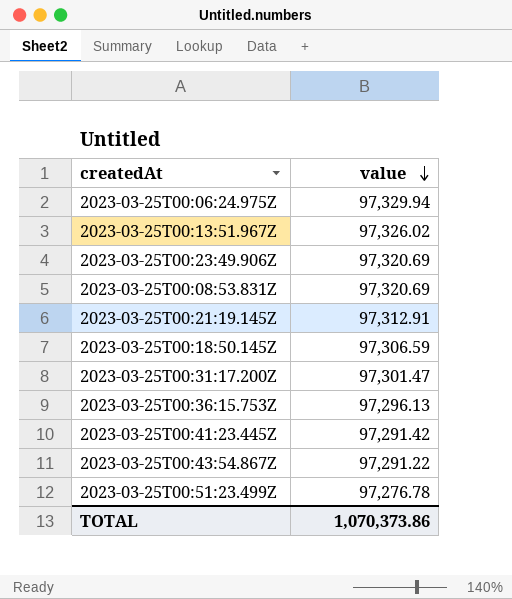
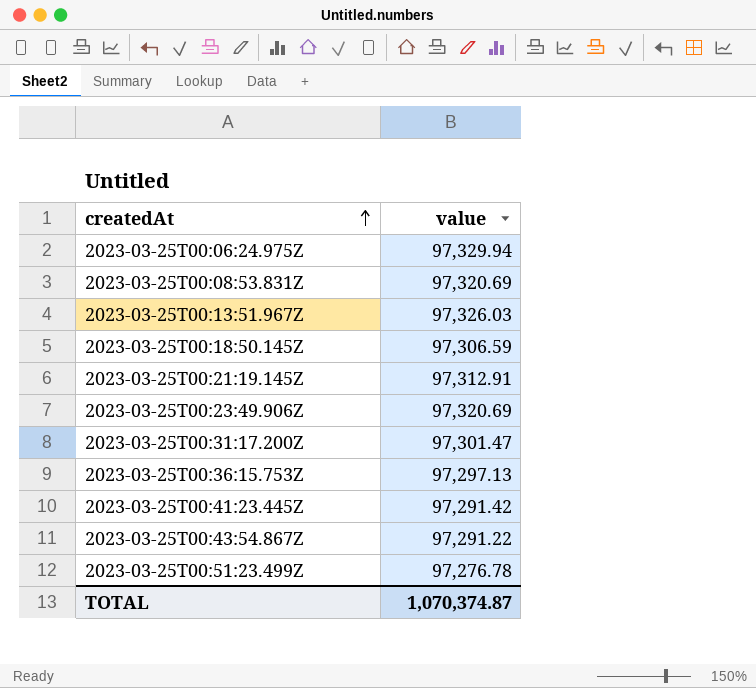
row order: value descending -> createdAt ascending
2023-03-25T00:13:51.967Z | value: 97,326.02 -> 97,326.03
2023-03-25T00:36:15.753Z | value: 97,296.13 -> 97,297.13
TOTAL | value: 1,070,373.86 -> 1,070,374.87

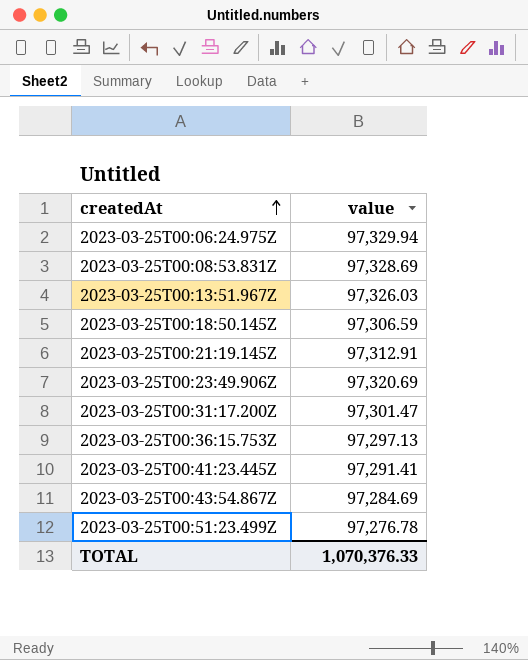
2023-03-25T00:08:53.831Z | value: 97,320.69 -> 97,328.69
2023-03-25T00:41:23.445Z | value: 97,291.42 -> 97,291.41
2023-03-25T00:43:54.867Z | value: 97,291.22 -> 97,284.69
TOTAL | value: 1,070,374.87 -> 1,070,376.33

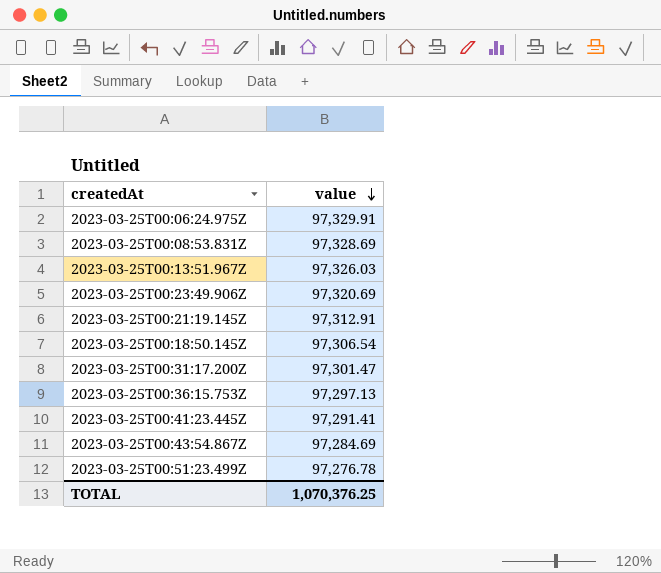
row order: createdAt ascending -> value descending
2023-03-25T00:06:24.975Z | value: 97,329.94 -> 97,329.91
2023-03-25T00:18:50.145Z | value: 97,306.59 -> 97,306.54
TOTAL | value: 1,070,376.33 -> 1,070,376.25

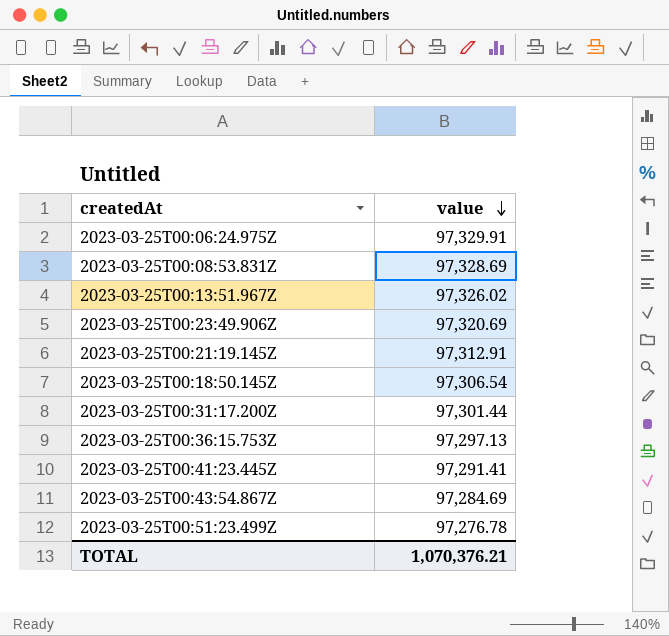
2023-03-25T00:13:51.967Z | value: 97,326.03 -> 97,326.02
2023-03-25T00:31:17.200Z | value: 97,301.47 -> 97,301.44
TOTAL | value: 1,070,376.25 -> 1,070,376.21

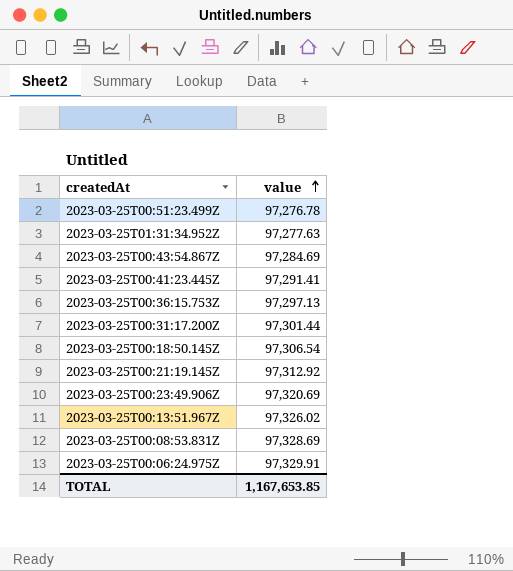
row order: value descending -> value ascending
row 2023-03-25T01:31:34.952Z: none -> 97,277.63
2023-03-25T00:21:19.145Z | value: 97,312.91 -> 97,312.92
TOTAL | value: 1,070,376.21 -> 1,167,653.85

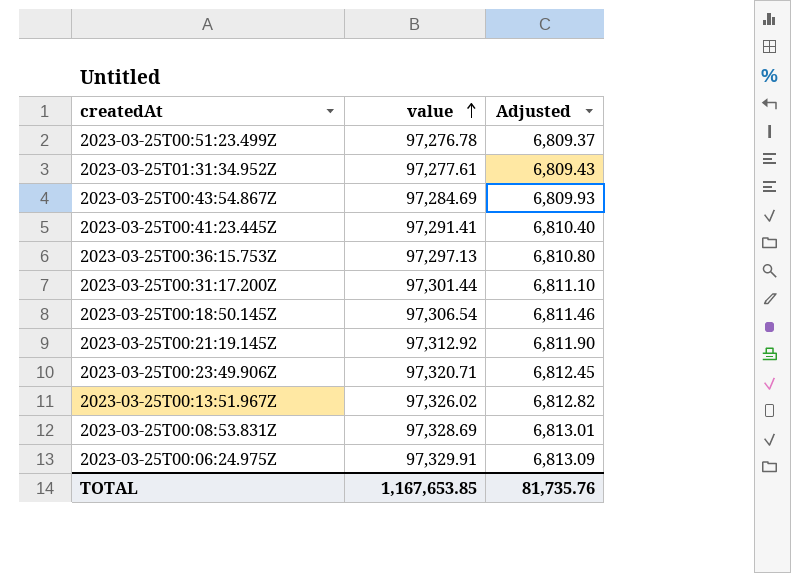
column Adjusted | formula: none -> [value] * 0.07
2023-03-25T01:31:34.952Z | value: 97,277.63 -> 97,277.61
2023-03-25T00:23:49.906Z | value: 97,320.69 -> 97,320.71

